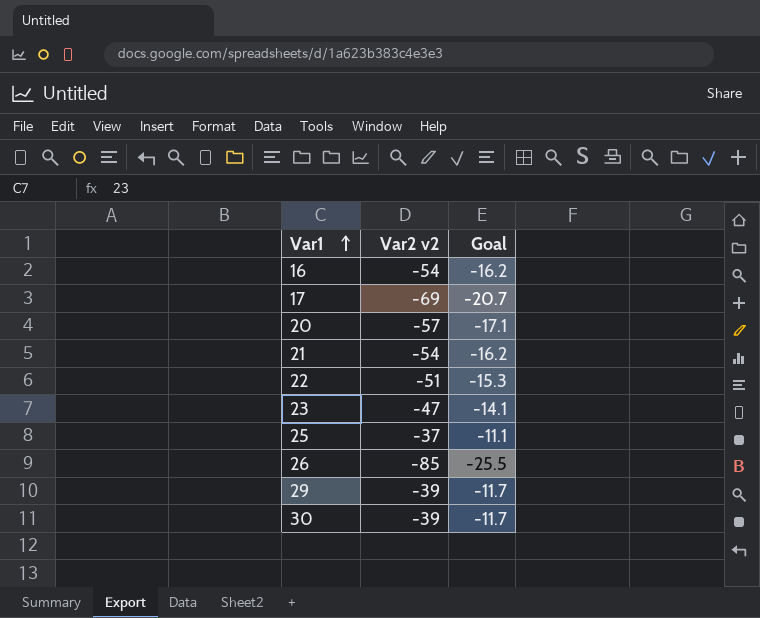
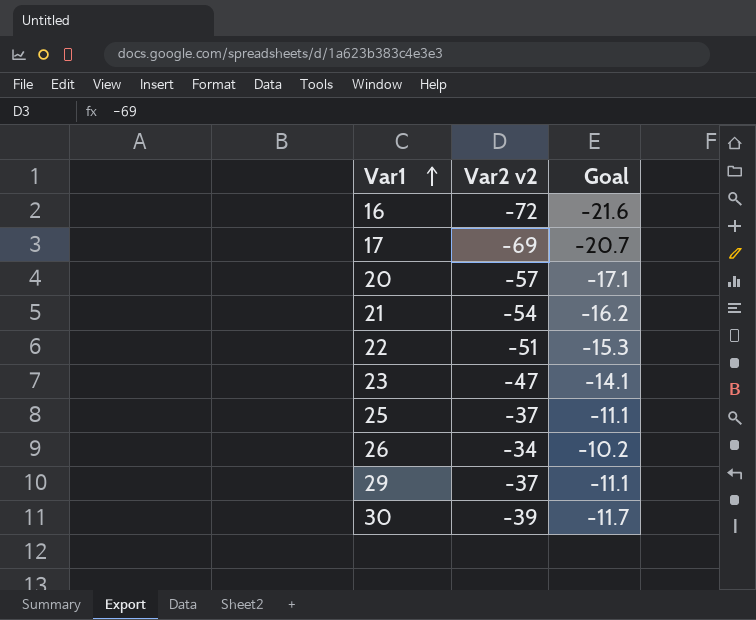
16 | Var2 v2: -54 -> -72
16 | Goal: -16.2 -> -21.6
26 | Var2 v2: -85 -> -34
26 | Goal: -25.5 -> -10.2
29 | Var2 v2: -39 -> -37
29 | Goal: -11.7 -> -11.1

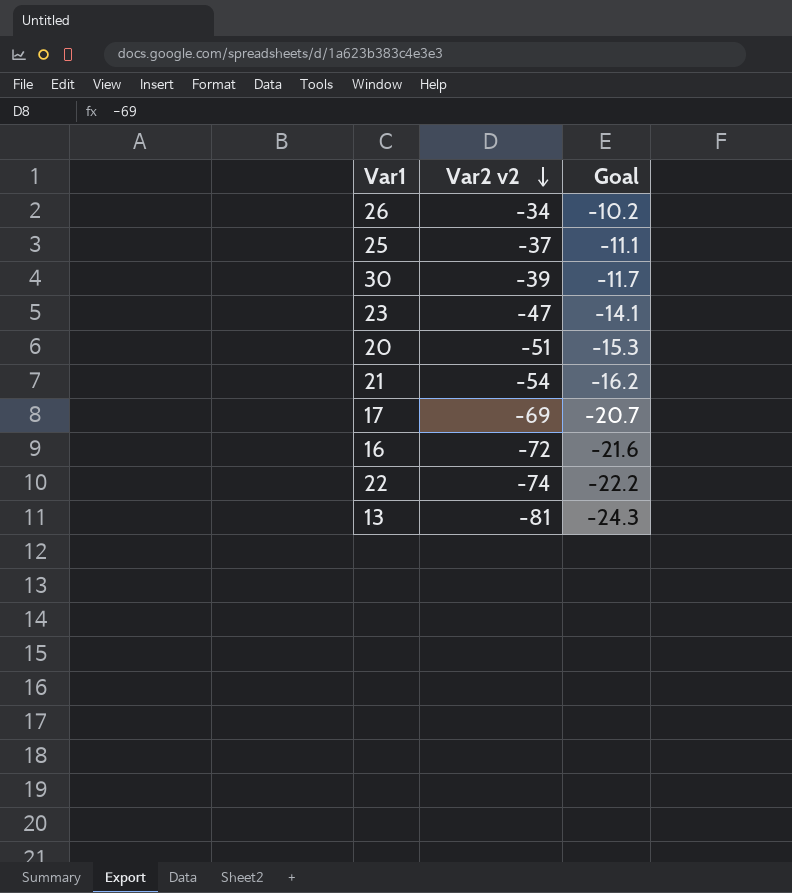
row order: Var1 ascending -> Var2 v2 descending
row 29: -37 | -11.1 -> none
20 | Var2 v2: -57 -> -51
20 | Goal: -17.1 -> -15.3
22 | Var2 v2: -51 -> -74
22 | Goal: -15.3 -> -22.2
row 13: none -> -81 | -24.3

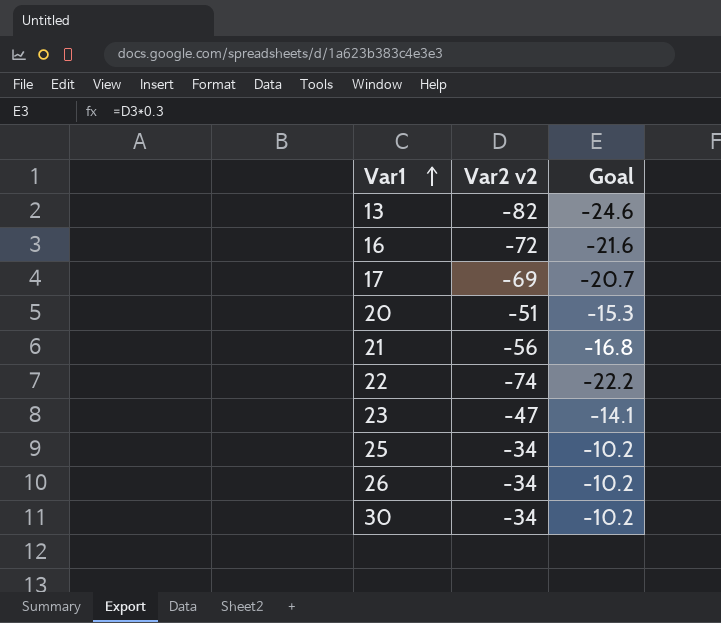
row order: Var2 v2 descending -> Var1 ascending
13 | Var2 v2: -81 -> -82
13 | Goal: -24.3 -> -24.6
21 | Var2 v2: -54 -> -56
21 | Goal: -16.2 -> -16.8
25 | Var2 v2: -37 -> -34
25 | Goal: -11.1 -> -10.2
30 | Var2 v2: -39 -> -34
30 | Goal: -11.7 -> -10.2

